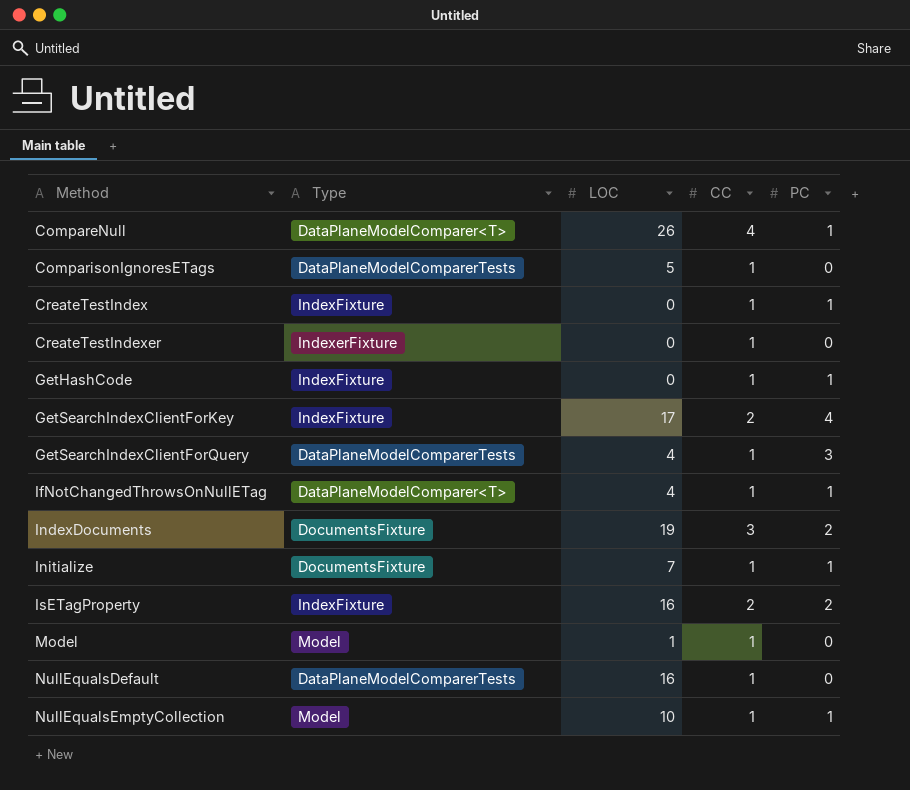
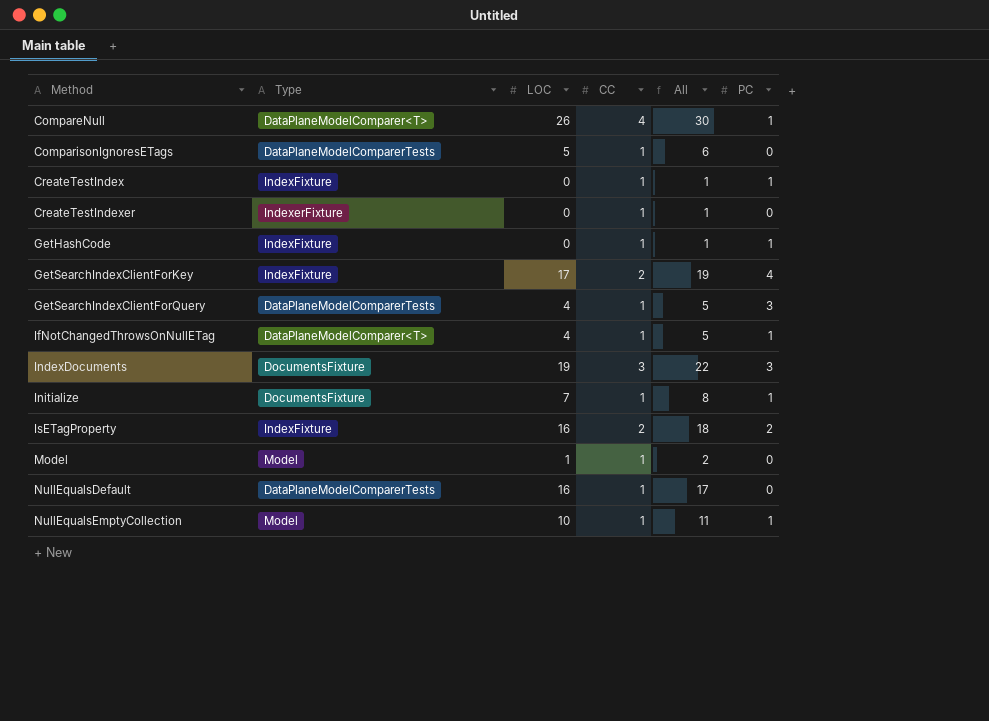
column All | formula: none -> [LOC] + [CC]
IndexDocuments | PC: 2 -> 3

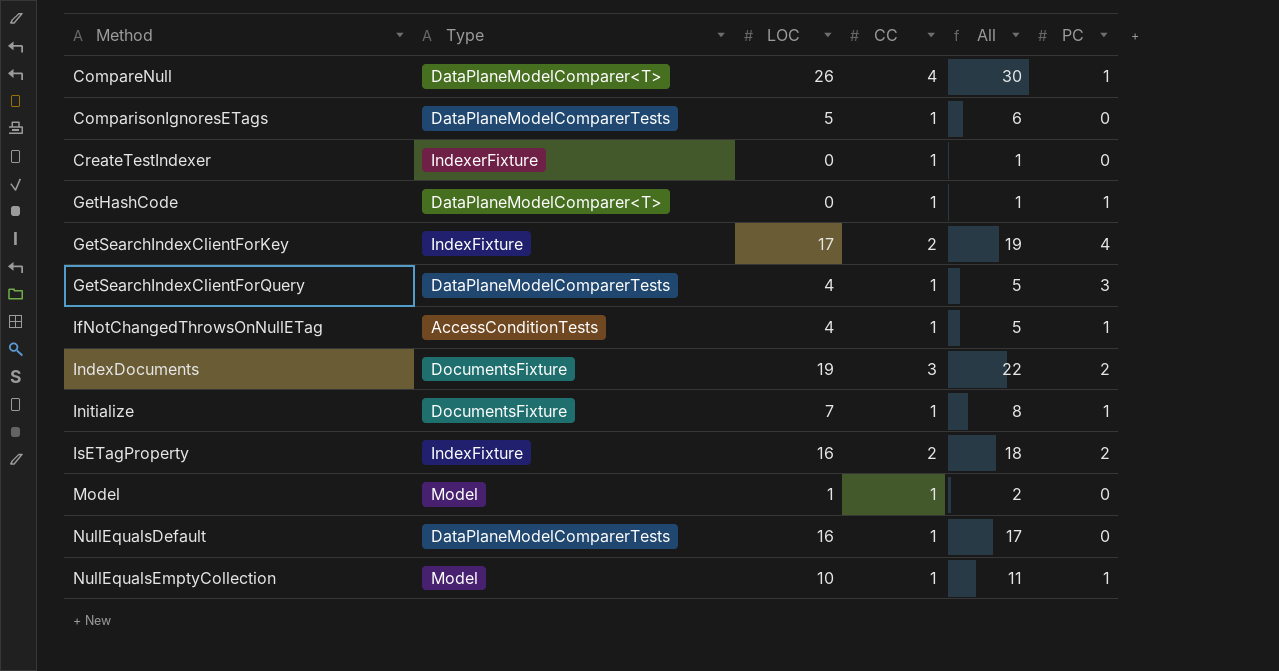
row CreateTestIndex: IndexFixture | 0 | 1 | 1 | 1 -> none
GetHashCode | Type: IndexFixture -> DataPlaneModelComparer<T>
IfNotChangedThrowsOnNullETag | Type: DataPlaneModelComparer<T> -> AccessConditionTests
IndexDocuments | PC: 3 -> 2

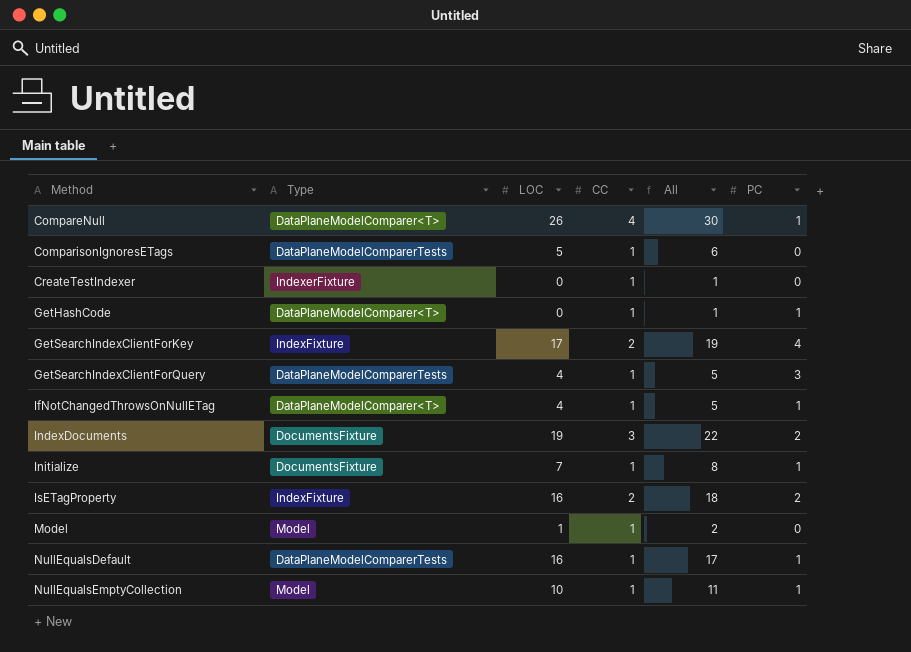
IfNotChangedThrowsOnNullETag | Type: AccessConditionTests -> DataPlaneModelComparer<T>
NullEqualsDefault | PC: 0 -> 1

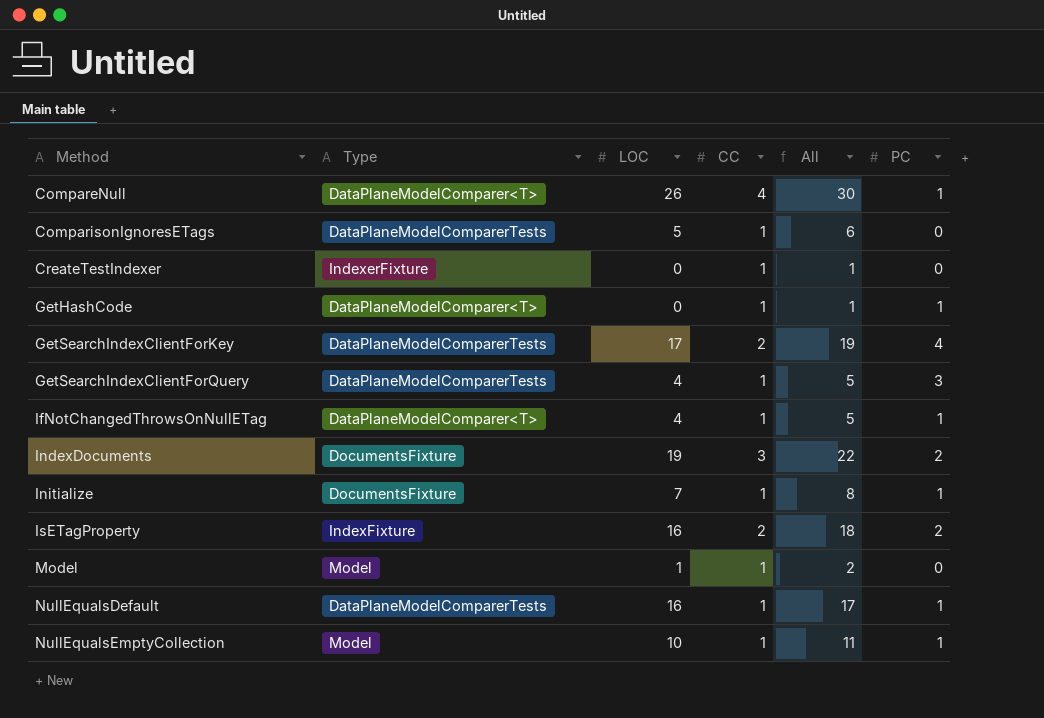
GetSearchIndexClientForKey | Type: IndexFixture -> DataPlaneModelComparerTests

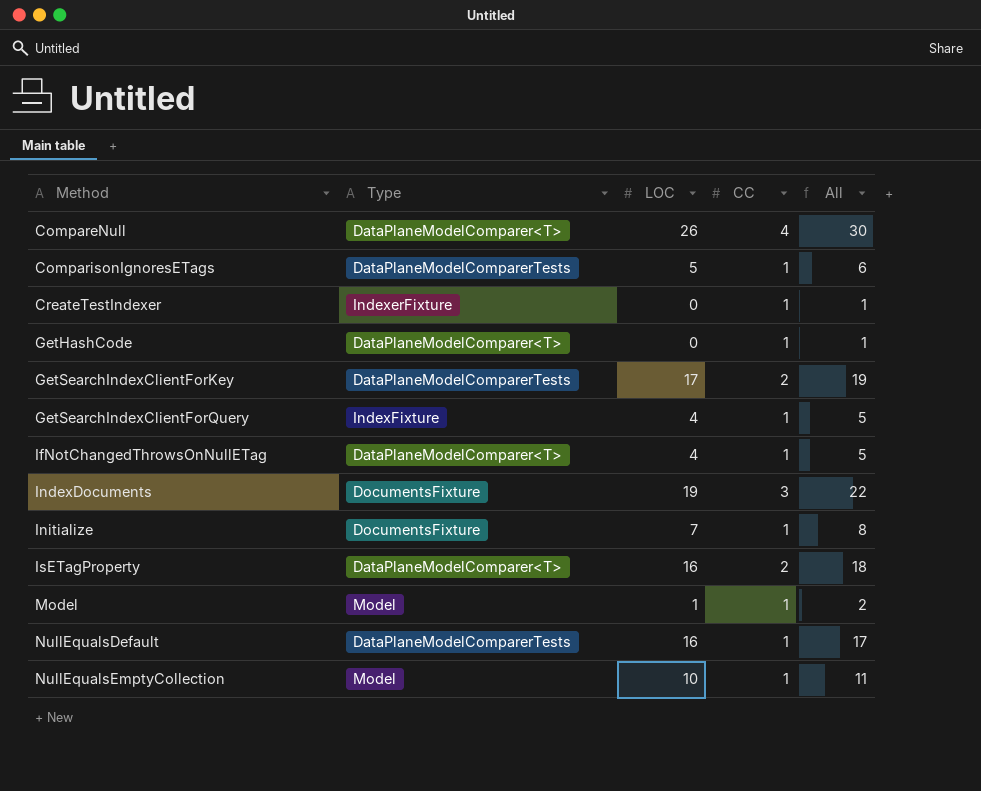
column PC | position: 6 -> none
GetSearchIndexClientForQuery | Type: DataPlaneModelComparerTests -> IndexFixture
IsETagProperty | Type: IndexFixture -> DataPlaneModelComparer<T>

